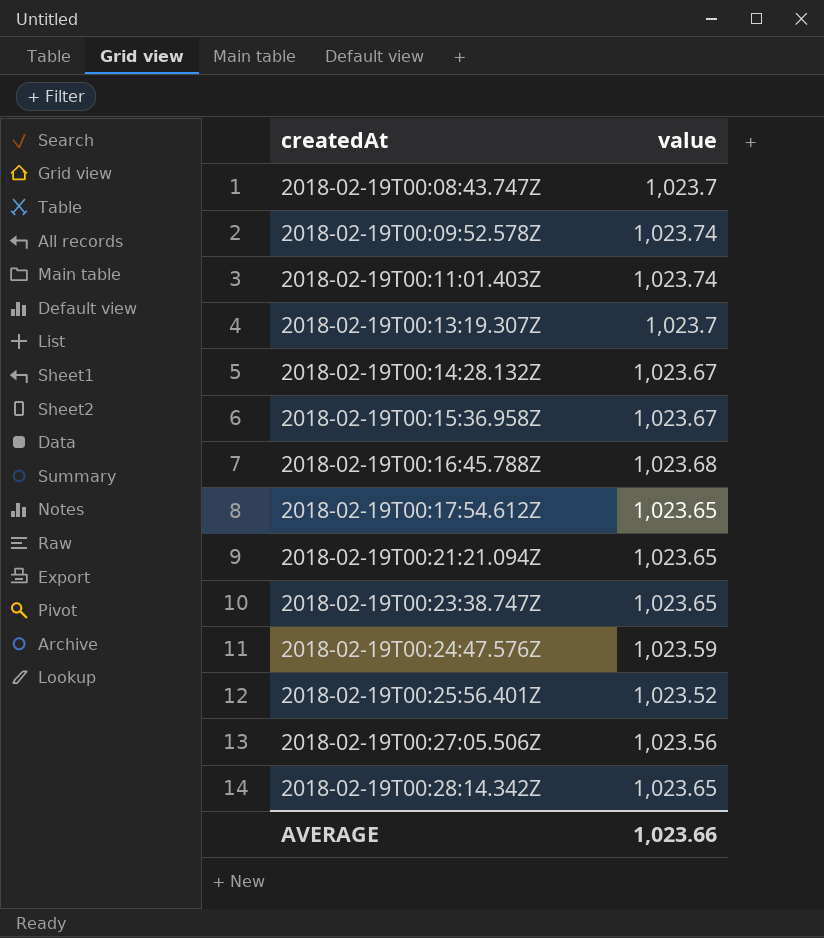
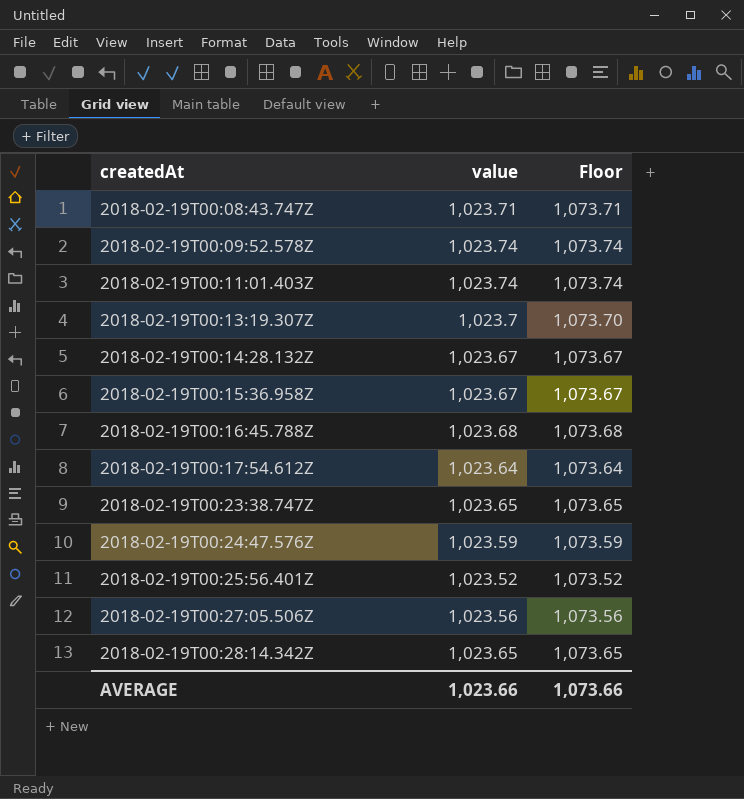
column Floor | formula: none -> [value] + 50
row 2018-02-19T00:21:21.094Z: 1,023.65 -> none
2018-02-19T00:08:43.747Z | value: 1,023.7 -> 1,023.71
2018-02-19T00:17:54.612Z | value: 1,023.65 -> 1,023.64

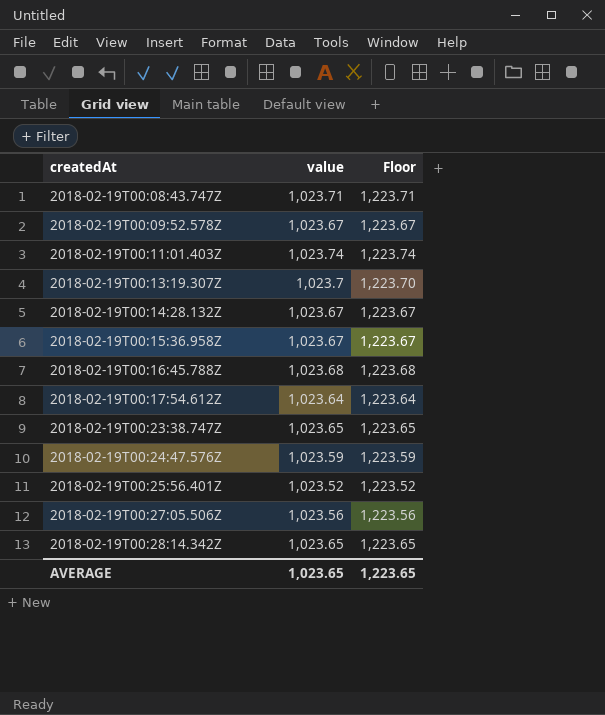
column Floor | formula: [value] + 50 -> [value] + 200
2018-02-19T00:09:52.578Z | value: 1,023.74 -> 1,023.67
AVERAGE | value: 1,023.66 -> 1,023.65
AVERAGE | Floor: 1,073.66 -> 1,223.65

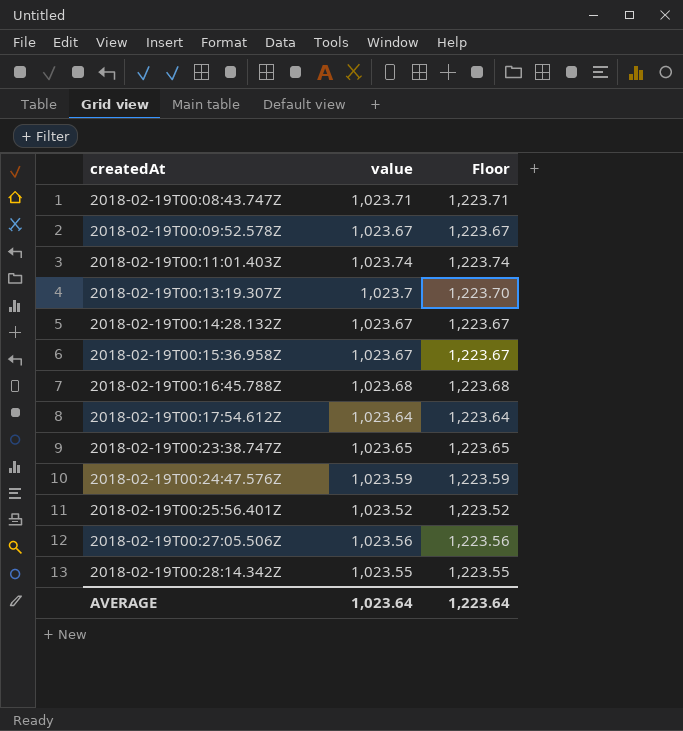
2018-02-19T00:28:14.342Z | value: 1,023.65 -> 1,023.55
2018-02-19T00:28:14.342Z | Floor: 1,223.65 -> 1,223.55
AVERAGE | value: 1,023.65 -> 1,023.64
AVERAGE | Floor: 1,223.65 -> 1,223.64

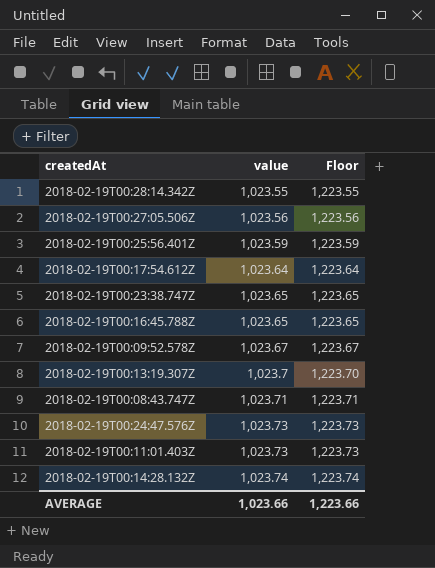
row order: createdAt ascending -> value ascending
row 2018-02-19T00:15:36.958Z: 1,023.67 | 1,223.67 -> none
2018-02-19T00:25:56.401Z | value: 1,023.52 -> 1,023.59
2018-02-19T00:25:56.401Z | Floor: 1,223.52 -> 1,223.59
2018-02-19T00:16:45.788Z | value: 1,023.68 -> 1,023.65
2018-02-19T00:16:45.788Z | Floor: 1,223.68 -> 1,223.65
2018-02-19T00:24:47.576Z | value: 1,023.59 -> 1,023.73
2018-02-19T00:24:47.576Z | Floor: 1,223.59 -> 1,223.73
2018-02-19T00:11:01.403Z | value: 1,023.74 -> 1,023.73
2018-02-19T00:11:01.403Z | Floor: 1,223.74 -> 1,223.73
2018-02-19T00:14:28.132Z | value: 1,023.67 -> 1,023.74
2018-02-19T00:14:28.132Z | Floor: 1,223.67 -> 1,223.74
AVERAGE | value: 1,023.64 -> 1,023.66
AVERAGE | Floor: 1,223.64 -> 1,223.66

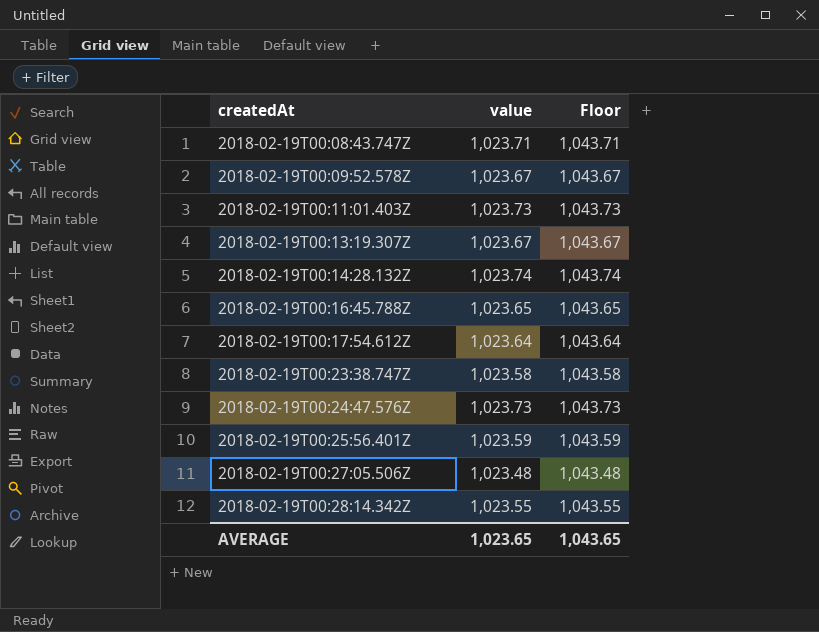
row order: value ascending -> createdAt ascending
column Floor | formula: [value] + 200 -> [value] + 20
2018-02-19T00:13:19.307Z | value: 1,023.7 -> 1,023.67
2018-02-19T00:23:38.747Z | value: 1,023.65 -> 1,023.58
2018-02-19T00:27:05.506Z | value: 1,023.56 -> 1,023.48
AVERAGE | value: 1,023.66 -> 1,023.65
AVERAGE | Floor: 1,223.66 -> 1,043.65

